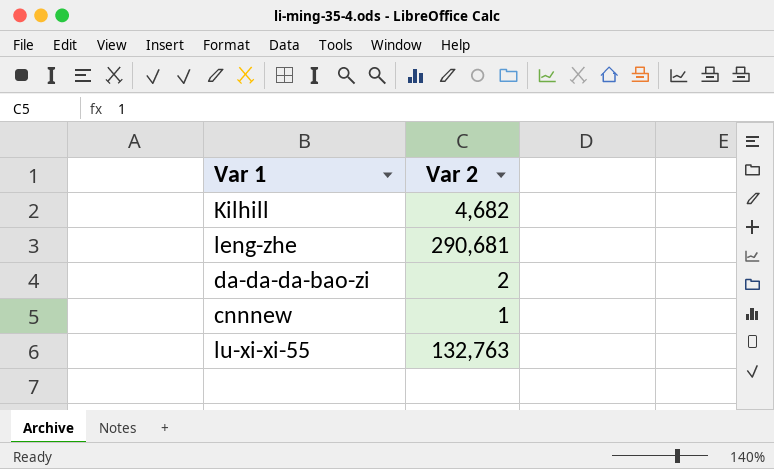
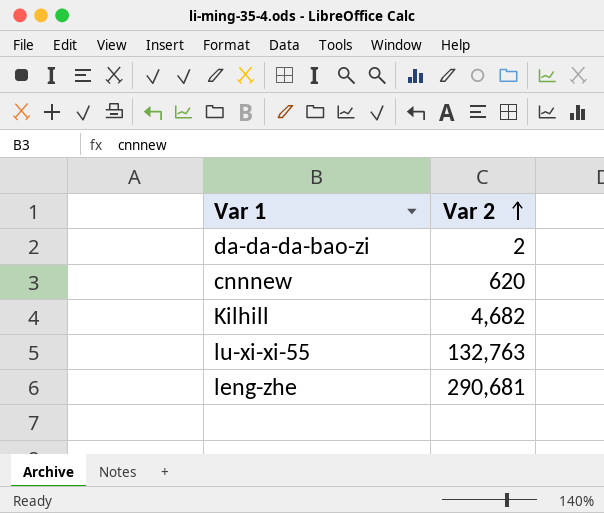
row order: none -> Var 2 ascending
cnnnew | Var 2: 1 -> 620

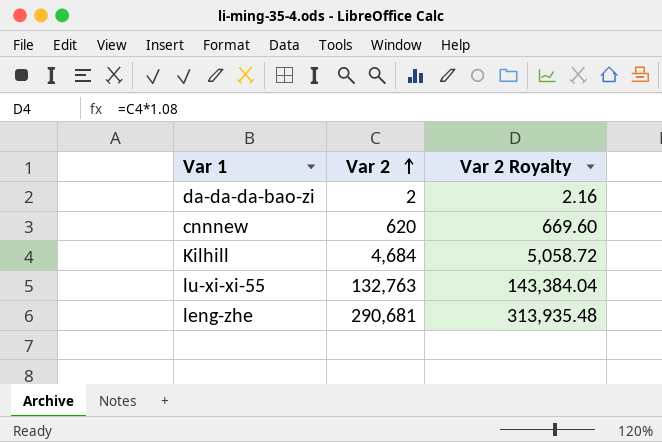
column Var 2 Royalty | formula: none -> [Var 2] * 1.08
Kilhill | Var 2: 4,682 -> 4,684

